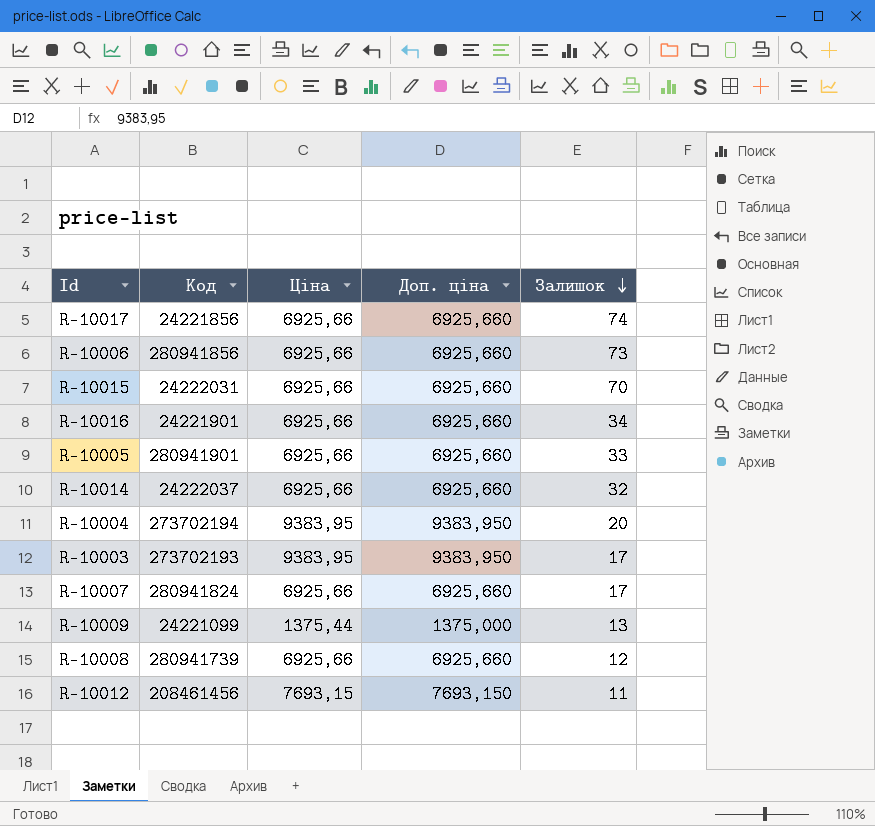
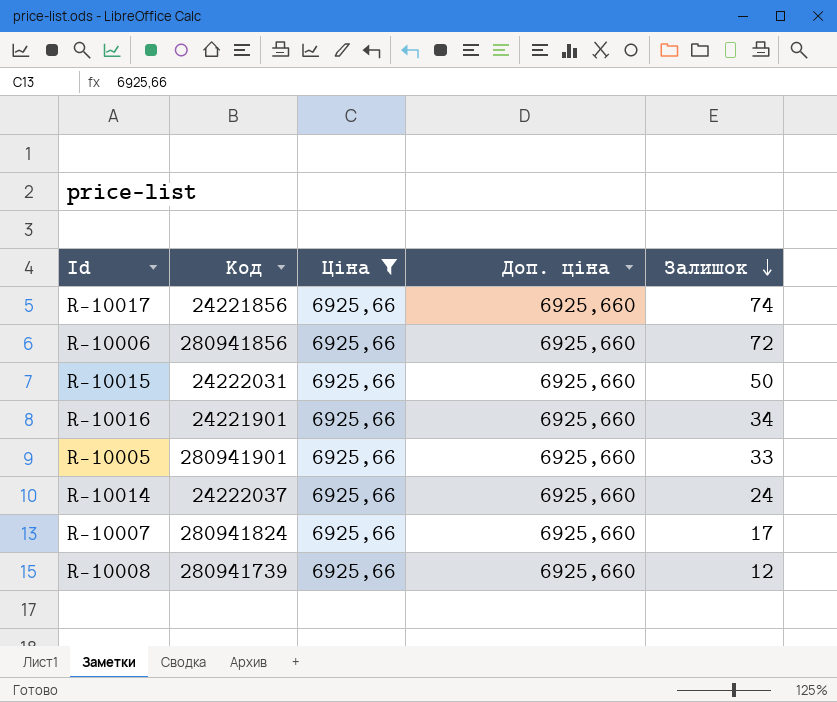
filter: none -> Ціна = 6925,66
R-10006 | Залишок: 73 -> 72
R-10015 | Залишок: 70 -> 50
R-10014 | Залишок: 32 -> 24

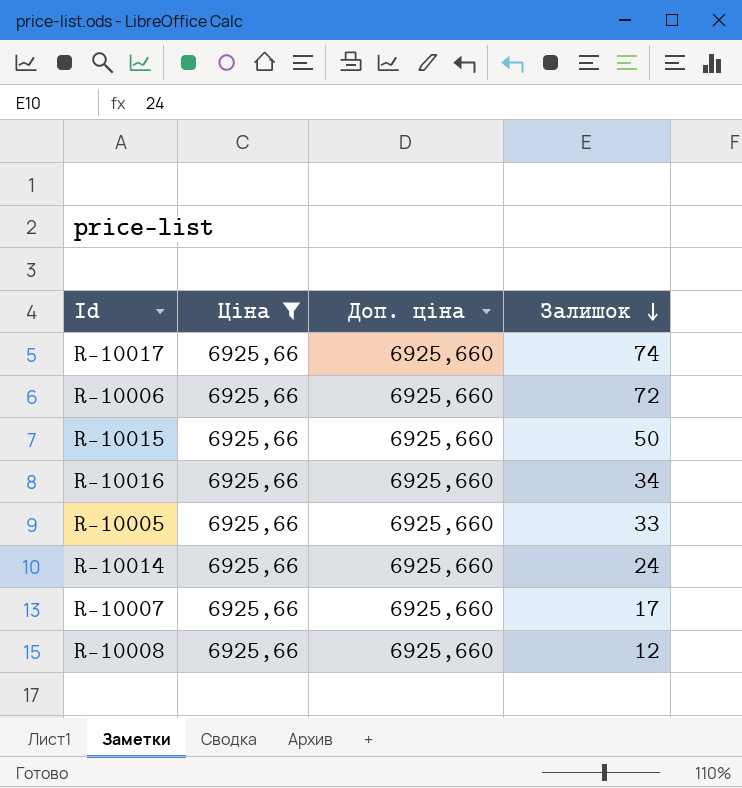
column Код | position: 2 -> none

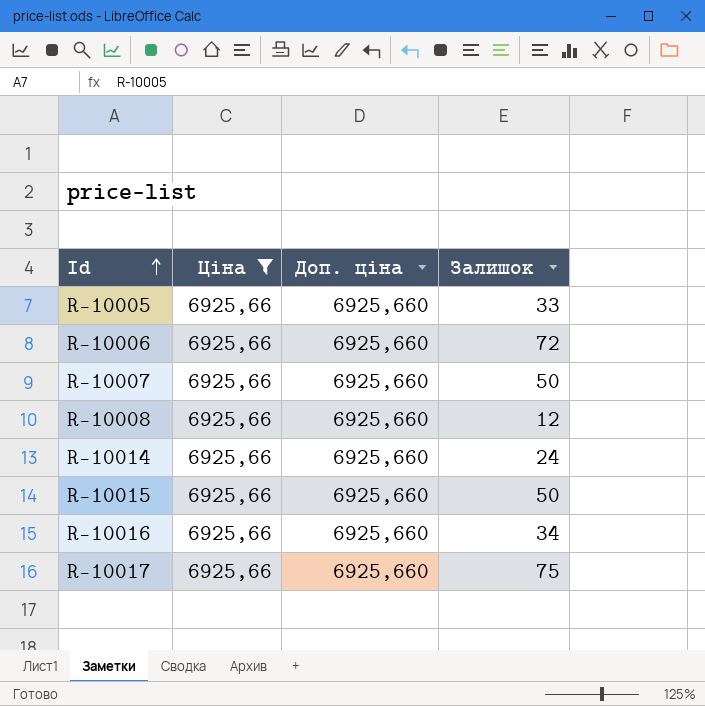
row order: Залишок descending -> Id ascending
R-10007 | Залишок: 17 -> 50
R-10017 | Залишок: 74 -> 75

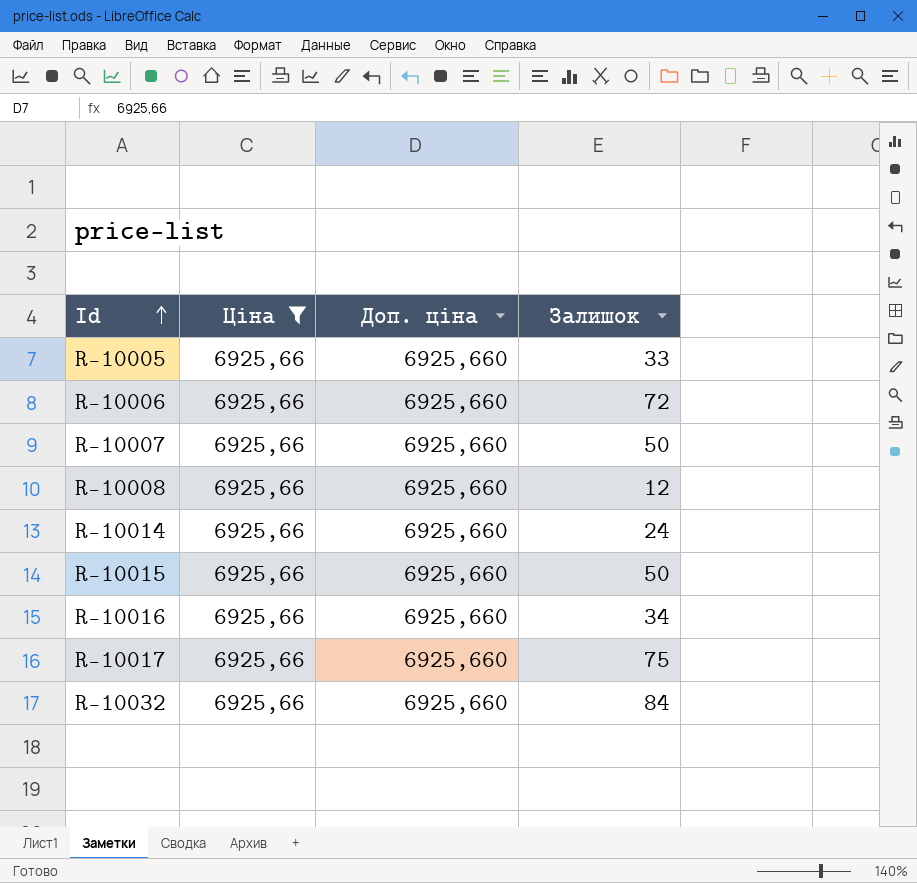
row R-10032: none -> 6925,66 | 6925,660 | 84

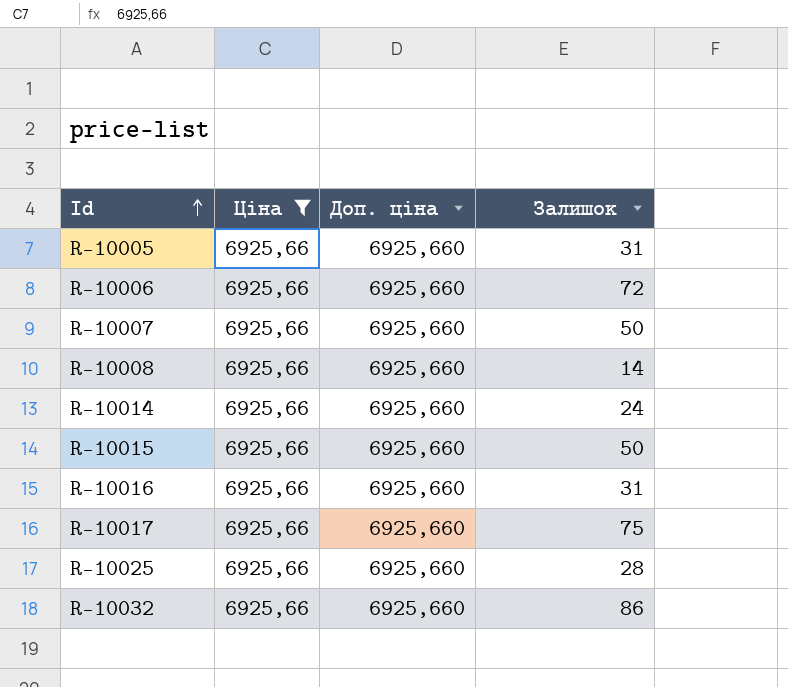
R-10005 | Залишок: 33 -> 31
R-10008 | Залишок: 12 -> 14
R-10016 | Залишок: 34 -> 31
row R-10025: none -> 6925,66 | 6925,660 | 28
R-10032 | Залишок: 84 -> 86

